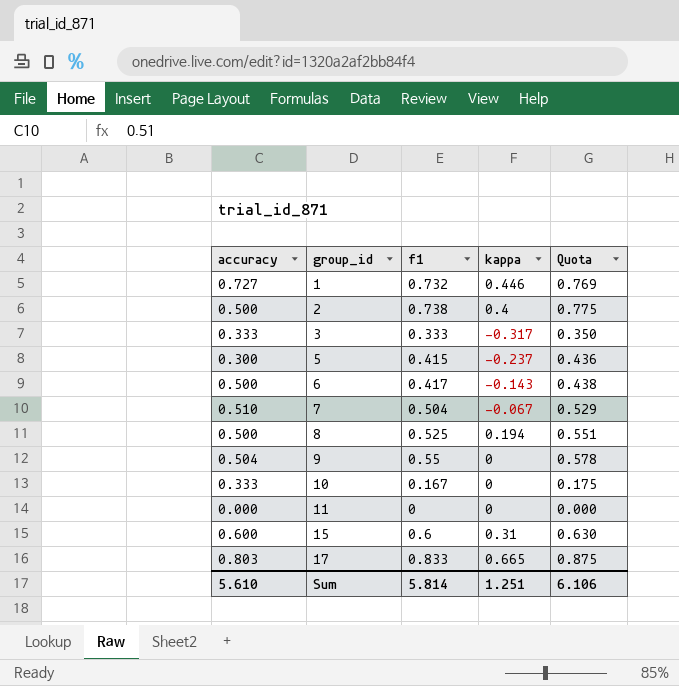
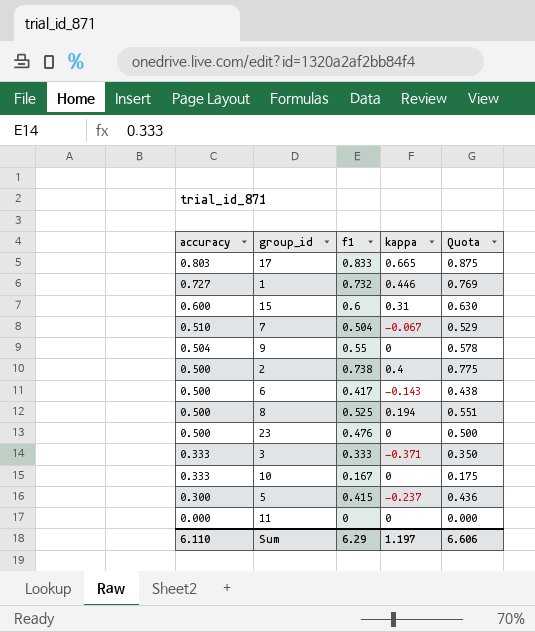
row order: group_id ascending -> accuracy descending
row 23: none -> 0.500 | 0.476 | 0 | 0.500
3 | kappa: -0.317 -> -0.371
Sum | accuracy: 5.610 -> 6.110
Sum | f1: 5.814 -> 6.29
Sum | kappa: 1.251 -> 1.197
Sum | Quota: 6.106 -> 6.606

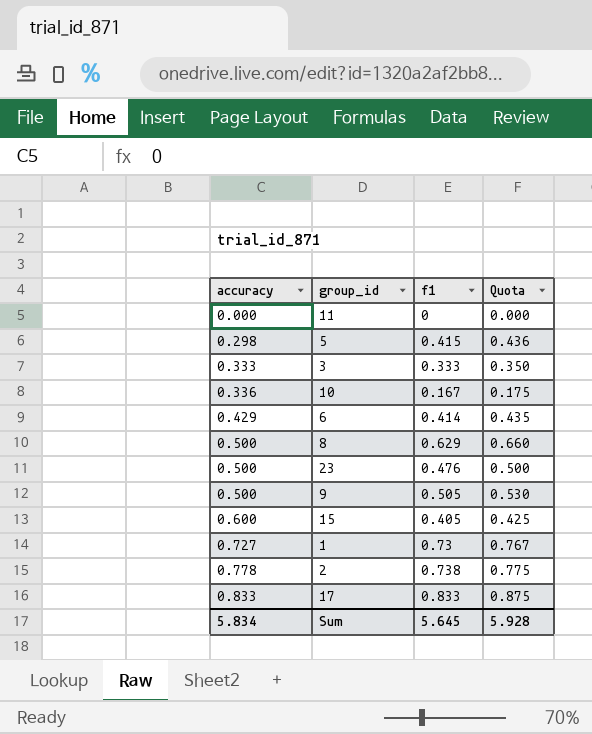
row order: accuracy descending -> accuracy ascending
column kappa | position: 4 -> none
row 7: 0.510 | 0.504 | -0.067 | 0.529 -> none
5 | accuracy: 0.300 -> 0.298
10 | accuracy: 0.333 -> 0.336
6 | accuracy: 0.500 -> 0.429
6 | f1: 0.417 -> 0.414
6 | Quota: 0.438 -> 0.435
8 | f1: 0.525 -> 0.629
8 | Quota: 0.551 -> 0.660
9 | accuracy: 0.504 -> 0.500
9 | f1: 0.55 -> 0.505
9 | Quota: 0.578 -> 0.530
15 | f1: 0.6 -> 0.405
15 | Quota: 0.630 -> 0.425
1 | f1: 0.732 -> 0.73
1 | Quota: 0.769 -> 0.767
2 | accuracy: 0.500 -> 0.778
17 | accuracy: 0.803 -> 0.833
Sum | accuracy: 6.110 -> 5.834
Sum | f1: 6.29 -> 5.645
Sum | Quota: 6.606 -> 5.928

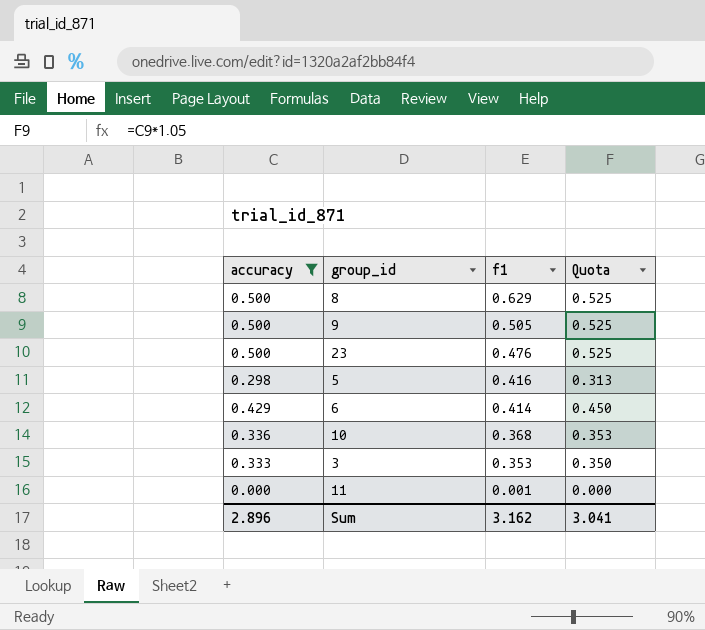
filter: none -> accuracy <= 0.500
row order: accuracy ascending -> f1 descending
column Quota | formula: [f1] * 1.05 -> [accuracy] * 1.05
5 | f1: 0.415 -> 0.416
10 | f1: 0.167 -> 0.368
3 | f1: 0.333 -> 0.353
11 | f1: 0 -> 0.001
Sum | accuracy: 5.834 -> 2.896
Sum | f1: 5.645 -> 3.162
Sum | Quota: 5.928 -> 3.041

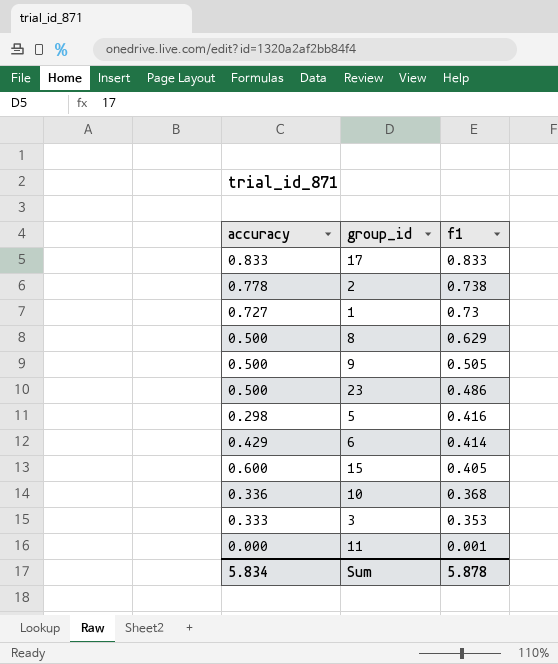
filter: accuracy <= 0.500 -> none
column Quota | formula: [accuracy] * 1.05 -> none
23 | f1: 0.476 -> 0.486
Sum | accuracy: 2.896 -> 5.834
Sum | f1: 3.162 -> 5.878

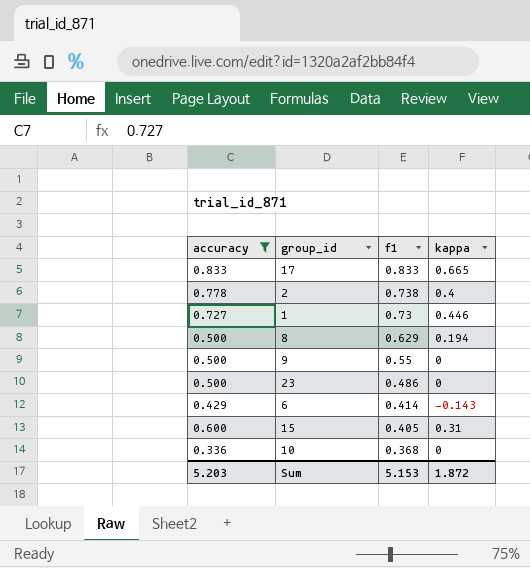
filter: none -> accuracy >= 0.336
column kappa | position: none -> 4
9 | f1: 0.505 -> 0.55
Sum | accuracy: 5.834 -> 5.203
Sum | f1: 5.878 -> 5.153

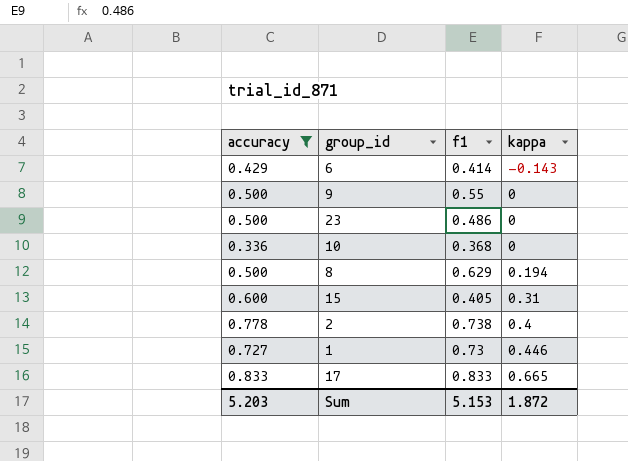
row order: f1 descending -> kappa ascending

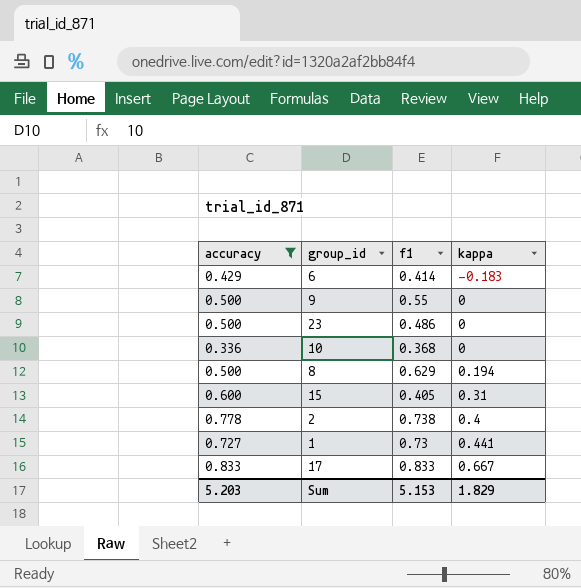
6 | kappa: -0.143 -> -0.183
1 | kappa: 0.446 -> 0.441
17 | kappa: 0.665 -> 0.667
Sum | kappa: 1.872 -> 1.829

